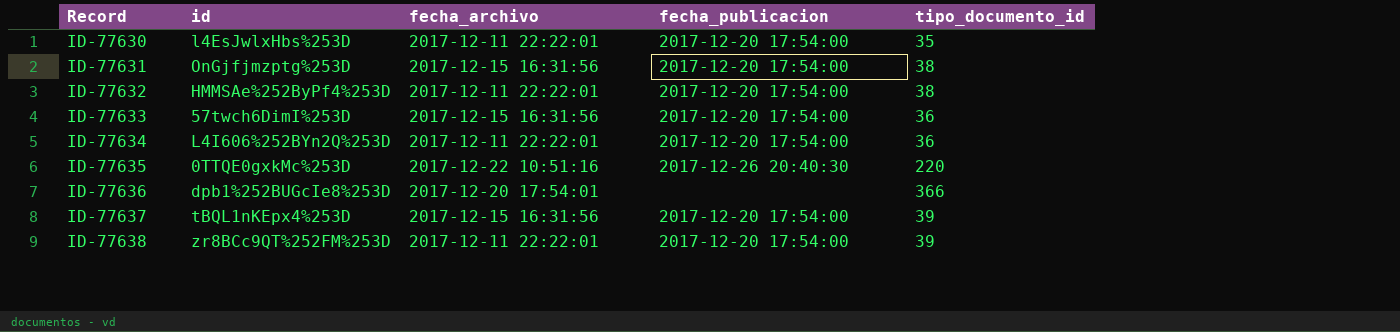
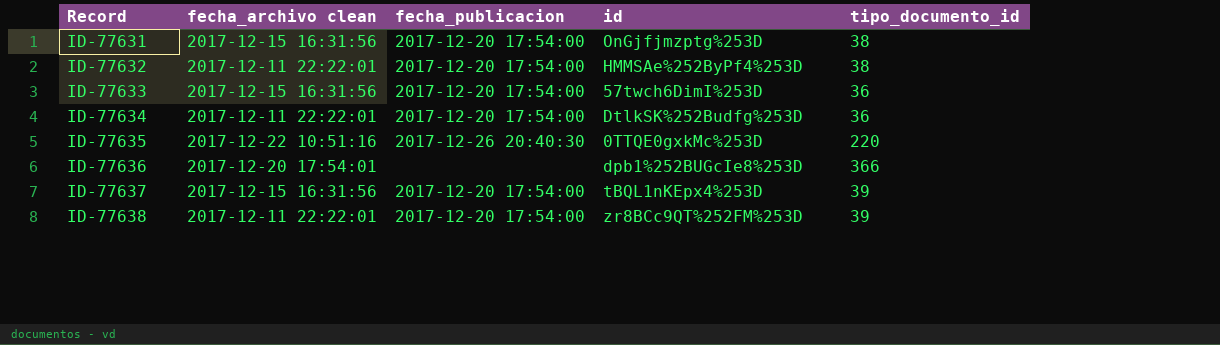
column name: fecha_archivo -> fecha_archivo clean
column id | position: 2 -> 4
row ID-77630: l4EsJwlxHbs%253D | 2017-12-11 22:22:01 | 2017-12-20 17:54:00 | 35 -> none
ID-77634 | id: L4I606%252BYn2Q%253D -> DtlkSK%252Budfg%253D

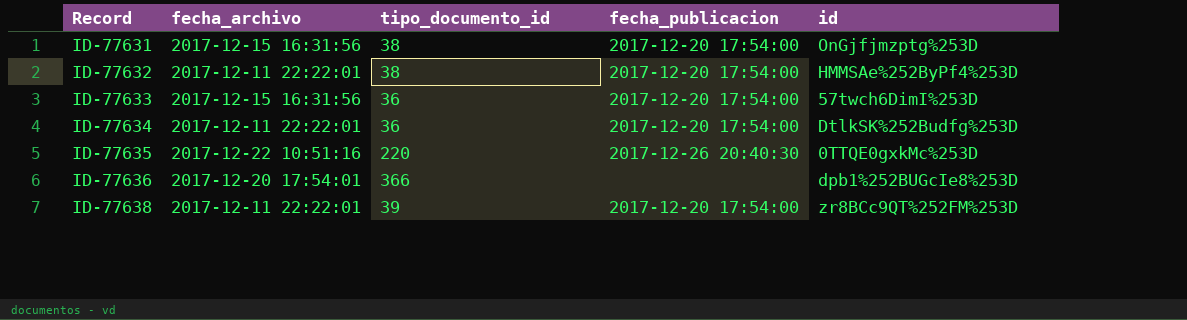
column name: fecha_archivo clean -> fecha_archivo
column tipo_documento_id | position: 5 -> 3
row ID-77637: 2017-12-15 16:31:56 | 2017-12-20 17:54:00 | tBQL1nKEpx4%253D | 39 -> none

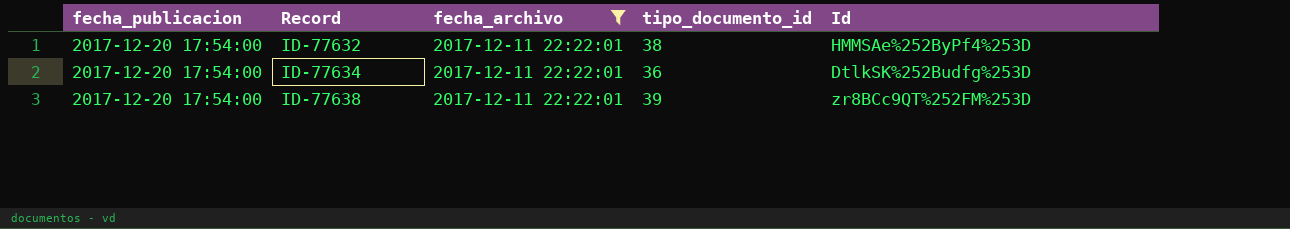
filter: none -> fecha_archivo = 2017-12-11 22:22:01
column fecha_publicacion | position: 4 -> 1
column name: id -> Id

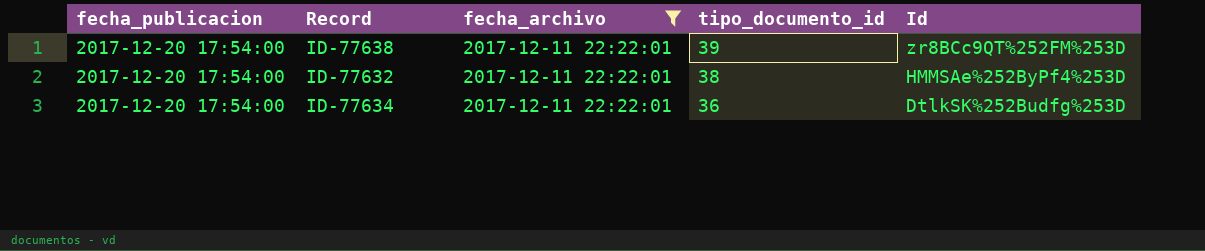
row order: Record ascending -> tipo_documento_id descending

